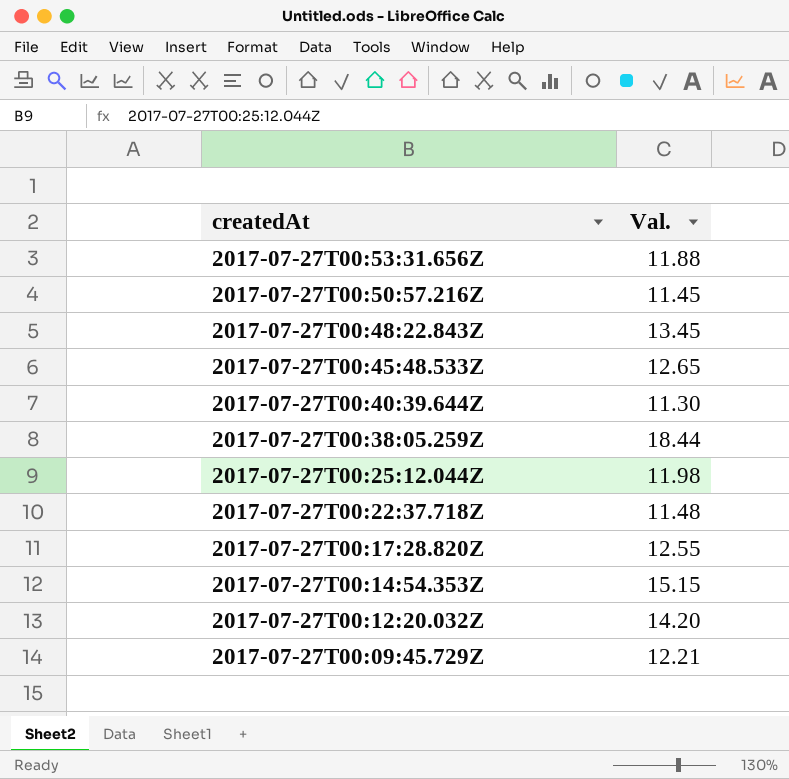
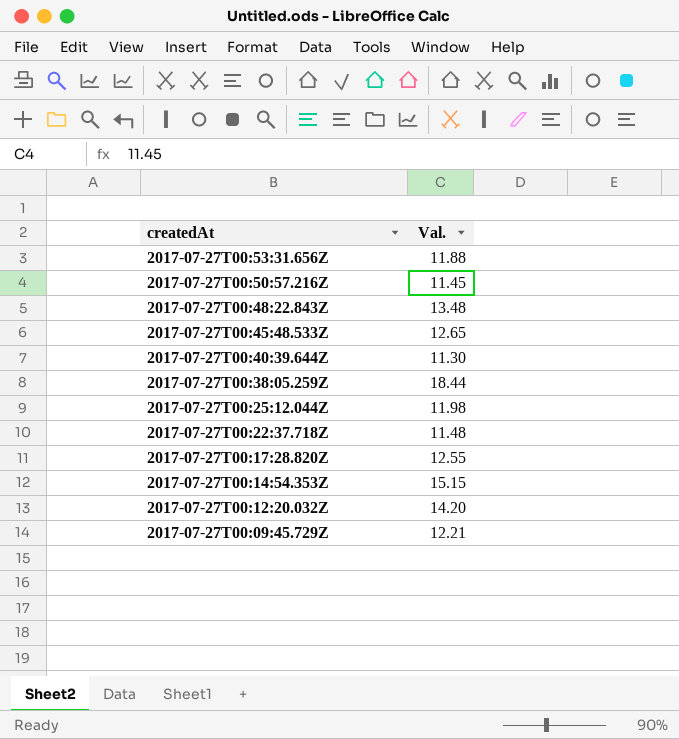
2017-07-27T00:48:22.843Z | Val.: 13.45 -> 13.48

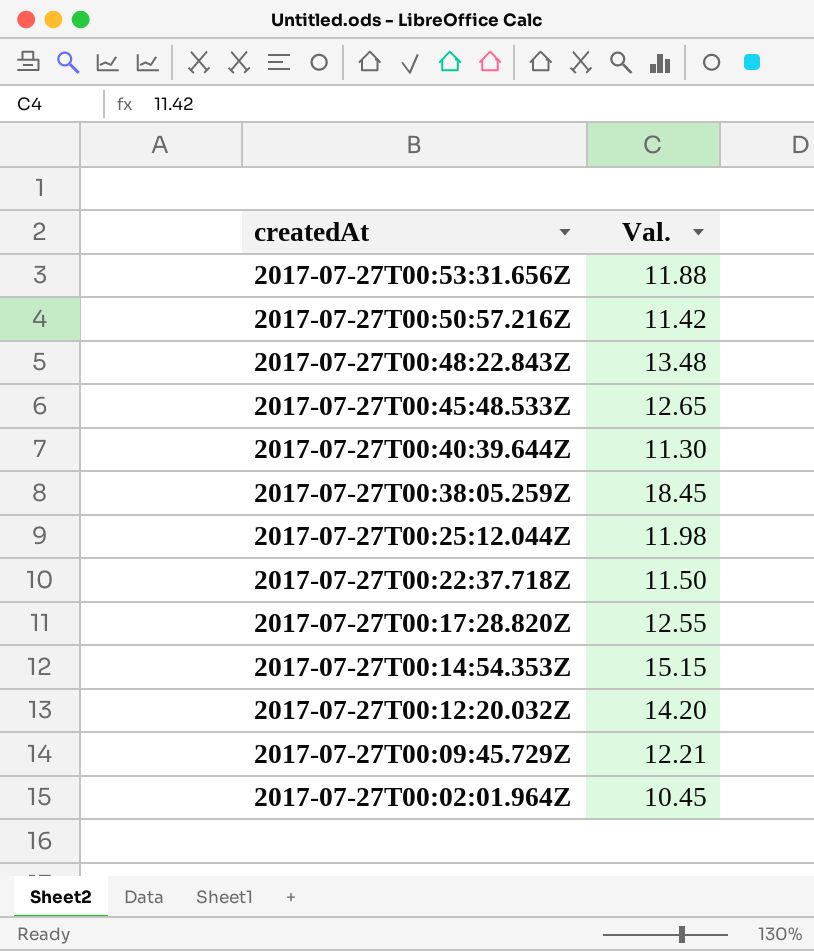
2017-07-27T00:50:57.216Z | Val.: 11.45 -> 11.42
2017-07-27T00:38:05.259Z | Val.: 18.44 -> 18.45
2017-07-27T00:22:37.718Z | Val.: 11.48 -> 11.50
row 2017-07-27T00:02:01.964Z: none -> 10.45

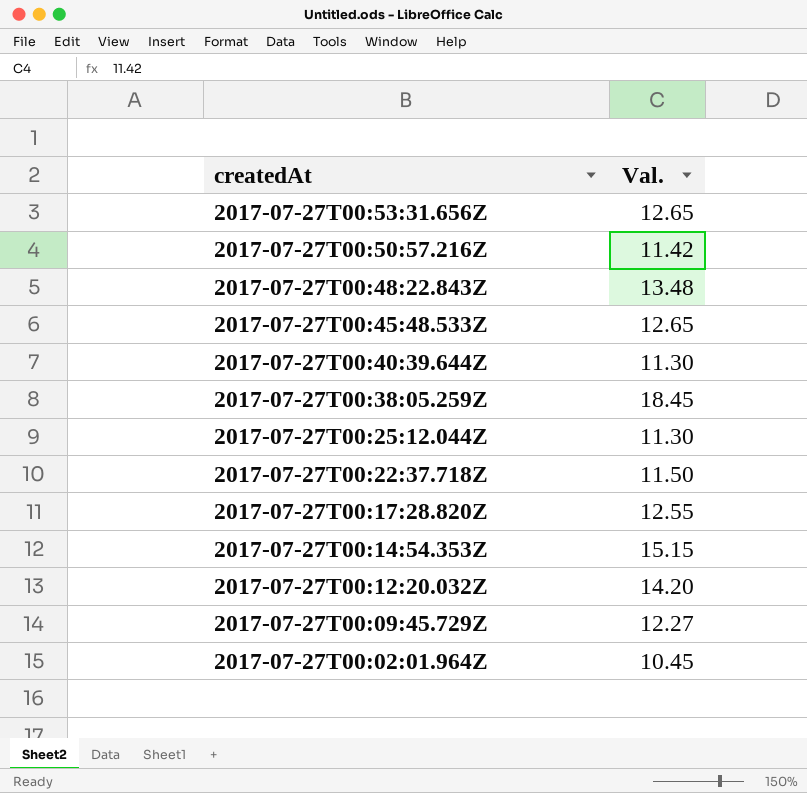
2017-07-27T00:53:31.656Z | Val.: 11.88 -> 12.65
2017-07-27T00:25:12.044Z | Val.: 11.98 -> 11.30
2017-07-27T00:09:45.729Z | Val.: 12.21 -> 12.27

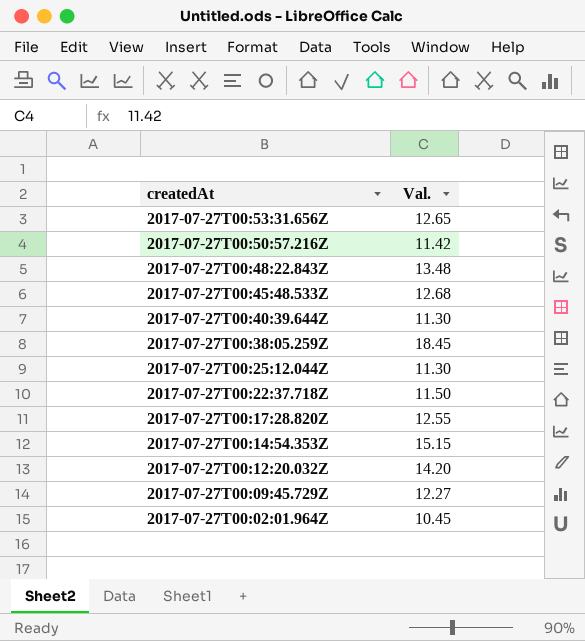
2017-07-27T00:45:48.533Z | Val.: 12.65 -> 12.68

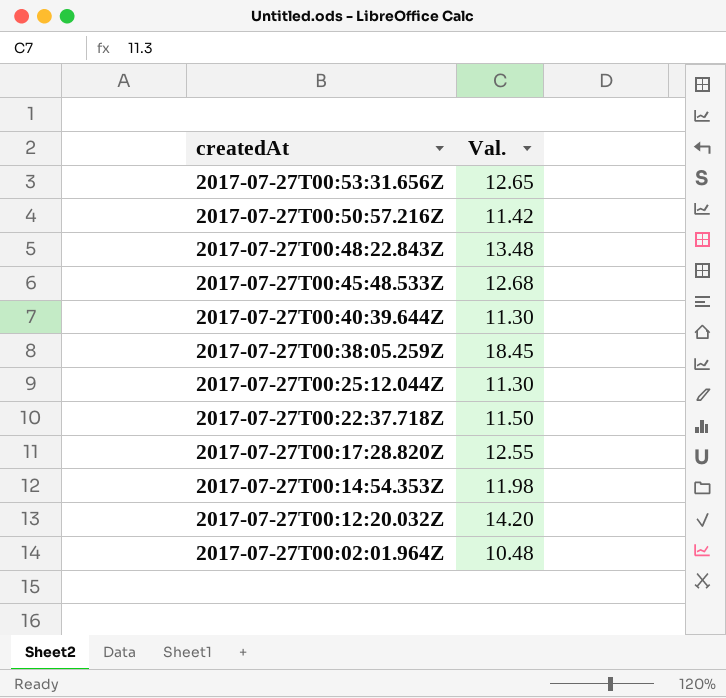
row 2017-07-27T00:09:45.729Z: 12.27 -> none
2017-07-27T00:14:54.353Z | Val.: 15.15 -> 11.98
2017-07-27T00:02:01.964Z | Val.: 10.45 -> 10.48

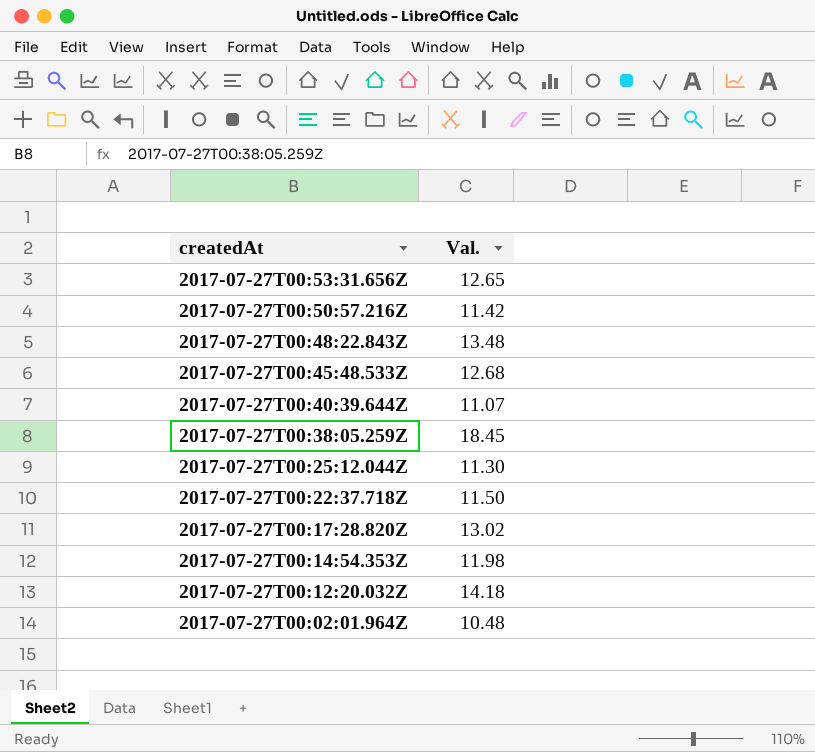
2017-07-27T00:40:39.644Z | Val.: 11.30 -> 11.07
2017-07-27T00:17:28.820Z | Val.: 12.55 -> 13.02
2017-07-27T00:12:20.032Z | Val.: 14.20 -> 14.18

